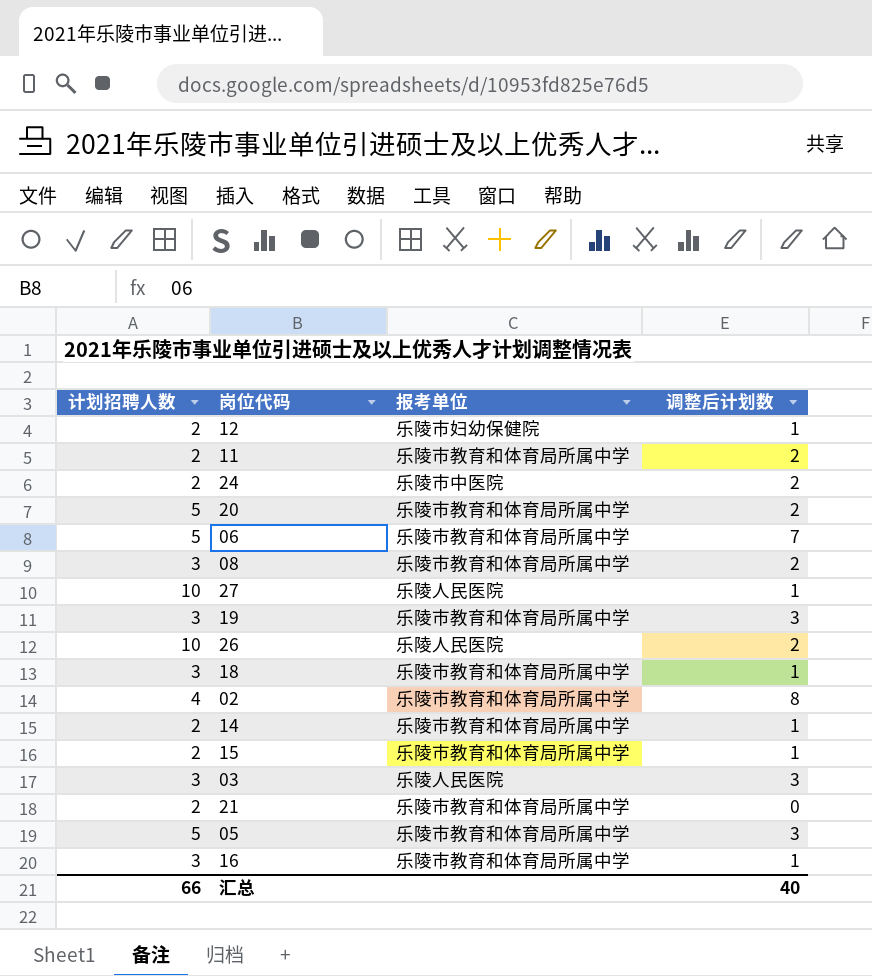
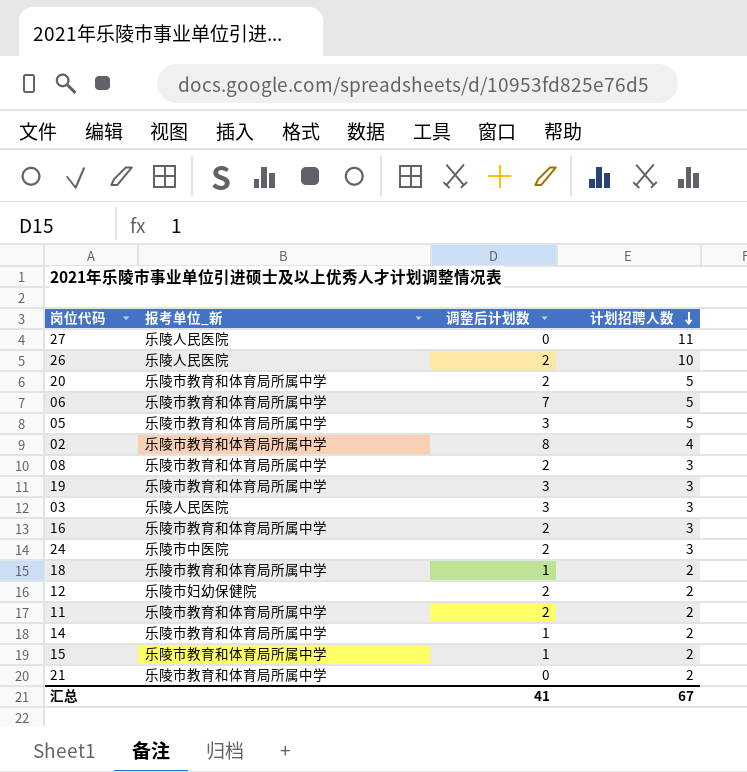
row order: none -> 计划招聘人数 descending
column name: 报考单位 -> 报考单位_新
column 计划招聘人数 | position: 1 -> 4
27 | 调整后计划数: 1 -> 0
27 | 计划招聘人数: 10 -> 11
16 | 调整后计划数: 1 -> 2
24 | 计划招聘人数: 2 -> 3
18 | 计划招聘人数: 3 -> 2
12 | 调整后计划数: 1 -> 2
汇总 | 调整后计划数: 40 -> 41
汇总 | 计划招聘人数: 66 -> 67

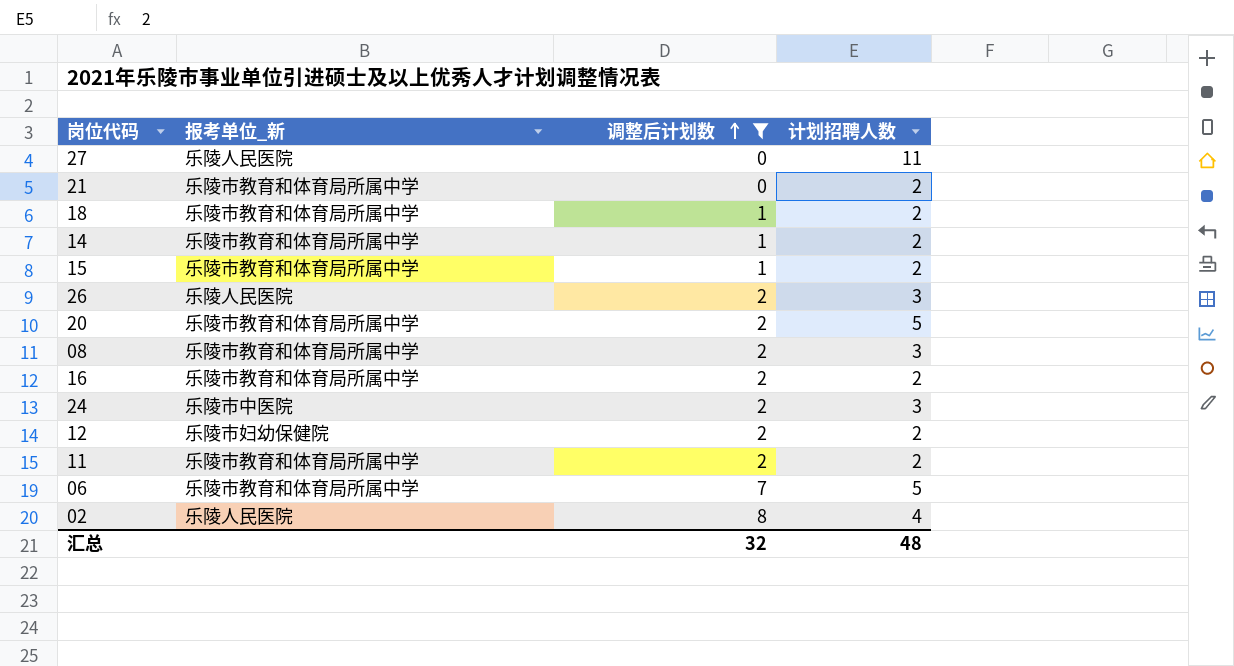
filter: none -> 调整后计划数 != 3
row order: 计划招聘人数 descending -> 调整后计划数 ascending
26 | 计划招聘人数: 10 -> 3
16 | 计划招聘人数: 3 -> 2
02 | 报考单位_新: 乐陵市教育和体育局所属中学 -> 乐陵人民医院
汇总 | 调整后计划数: 41 -> 32
汇总 | 计划招聘人数: 67 -> 48

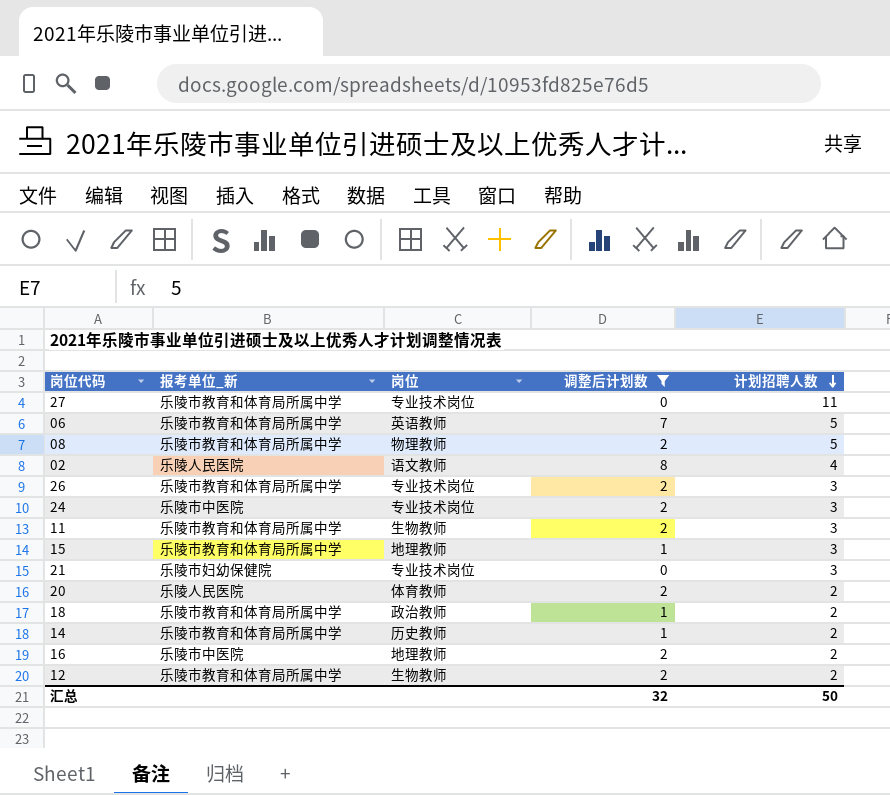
row order: 调整后计划数 ascending -> 计划招聘人数 descending
column 岗位 | position: none -> 3
27 | 报考单位_新: 乐陵人民医院 -> 乐陵市教育和体育局所属中学
08 | 计划招聘人数: 3 -> 5
26 | 报考单位_新: 乐陵人民医院 -> 乐陵市教育和体育局所属中学
11 | 计划招聘人数: 2 -> 3
15 | 计划招聘人数: 2 -> 3
21 | 报考单位_新: 乐陵市教育和体育局所属中学 -> 乐陵市妇幼保健院
21 | 计划招聘人数: 2 -> 3
20 | 报考单位_新: 乐陵市教育和体育局所属中学 -> 乐陵人民医院
20 | 计划招聘人数: 5 -> 2
16 | 报考单位_新: 乐陵市教育和体育局所属中学 -> 乐陵市中医院
12 | 报考单位_新: 乐陵市妇幼保健院 -> 乐陵市教育和体育局所属中学
汇总 | 计划招聘人数: 48 -> 50

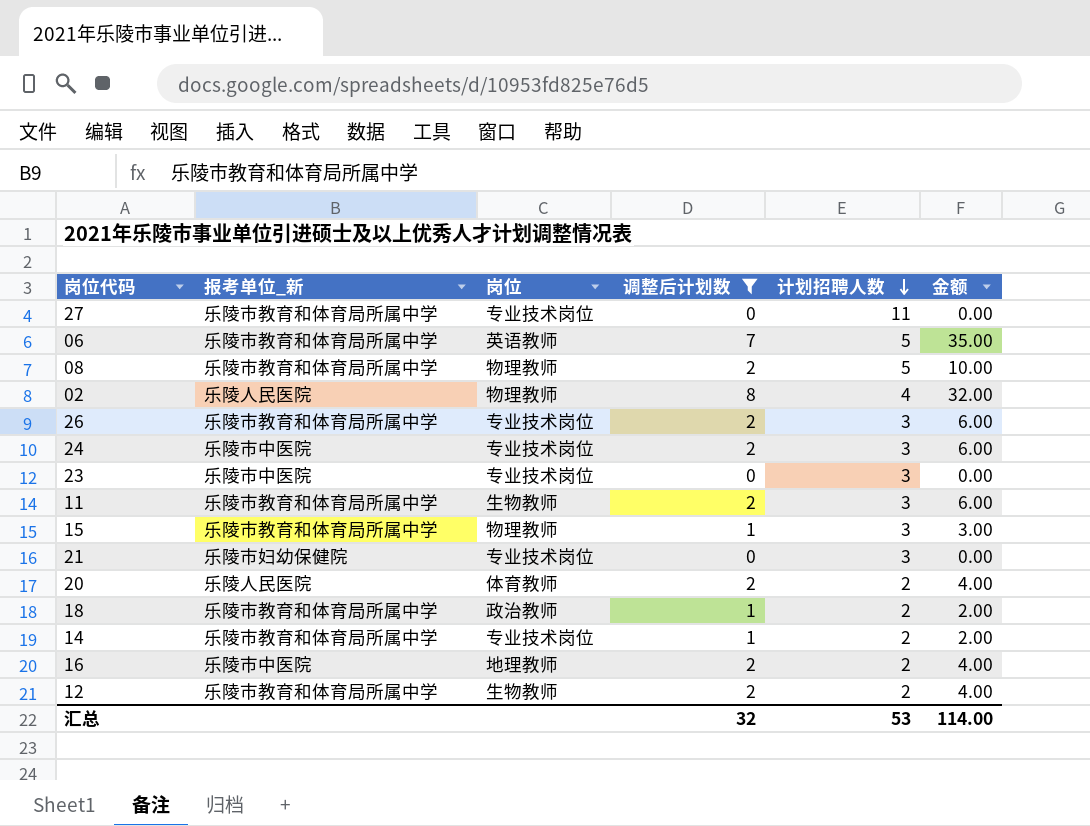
column 金额 | formula: none -> [调整后计划数] * [计划招聘人数]
02 | 岗位: 语文教师 -> 物理教师
row 23: none -> 乐陵市中医院 | 专业技术岗位 | 0 | 3 | 0.00
15 | 岗位: 地理教师 -> 物理教师
14 | 岗位: 历史教师 -> 专业技术岗位
汇总 | 计划招聘人数: 50 -> 53

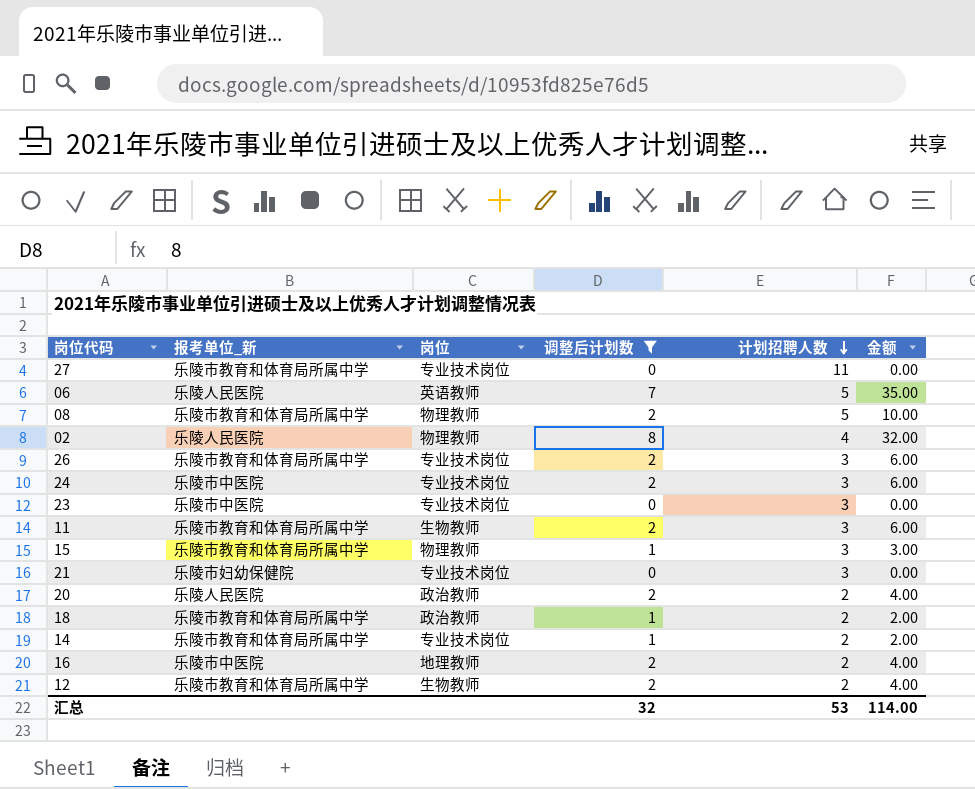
06 | 报考单位_新: 乐陵市教育和体育局所属中学 -> 乐陵人民医院
20 | 岗位: 体育教师 -> 政治教师

